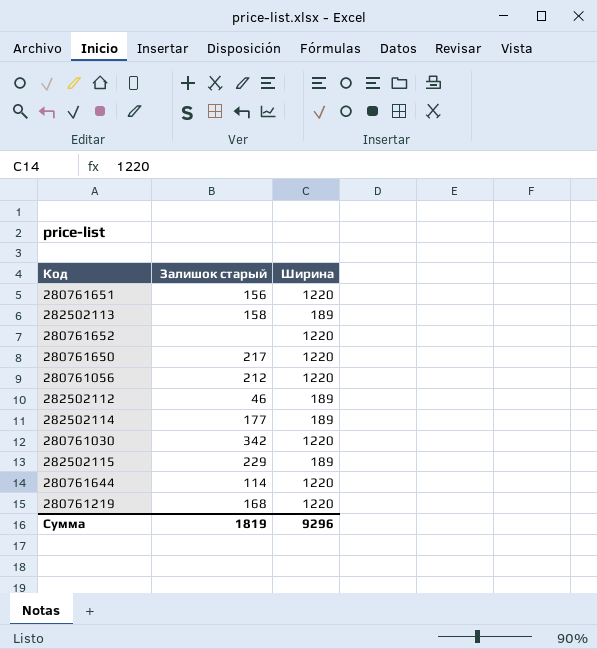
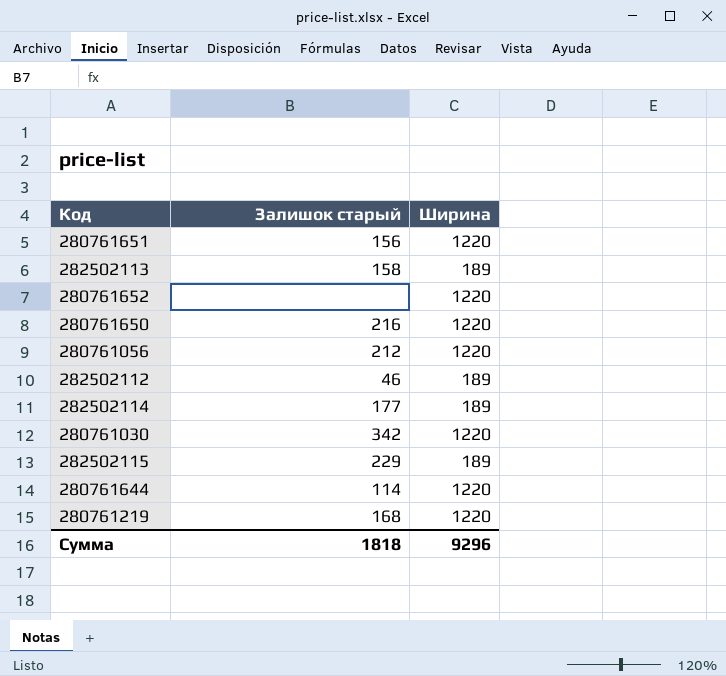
280761650 | Залишок старый: 217 -> 216
Сумма | Залишок старый: 1819 -> 1818

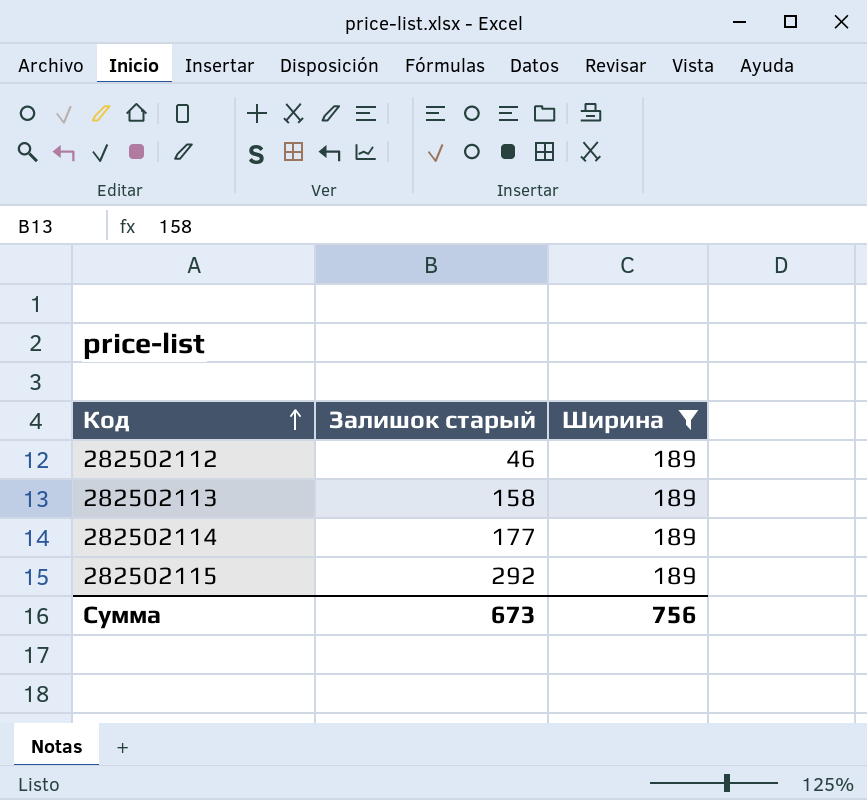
filter: none -> Ширина = 189
row order: none -> Код ascending
282502115 | Залишок старый: 229 -> 292
Сумма | Залишок старый: 1818 -> 673
Сумма | Ширина: 9296 -> 756

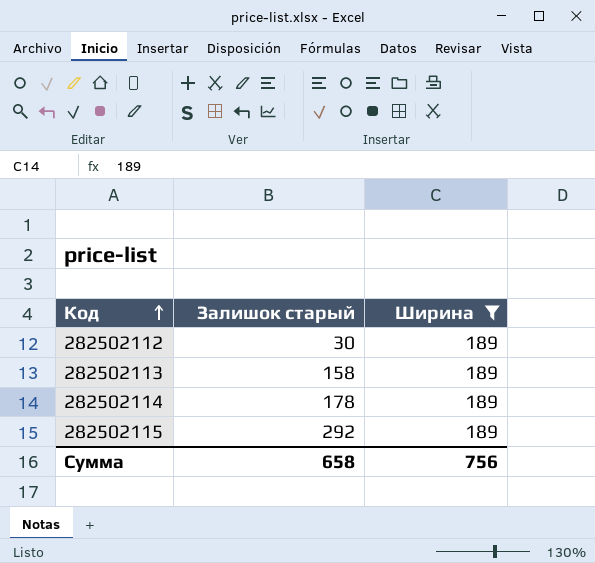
282502112 | Залишок старый: 46 -> 30
282502114 | Залишок старый: 177 -> 178
Сумма | Залишок старый: 673 -> 658

